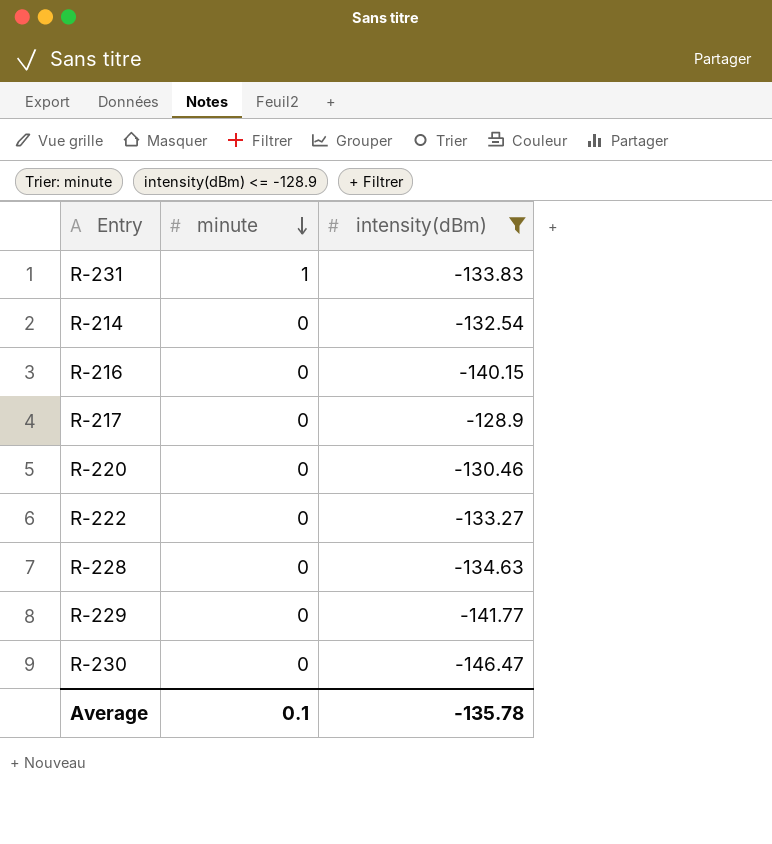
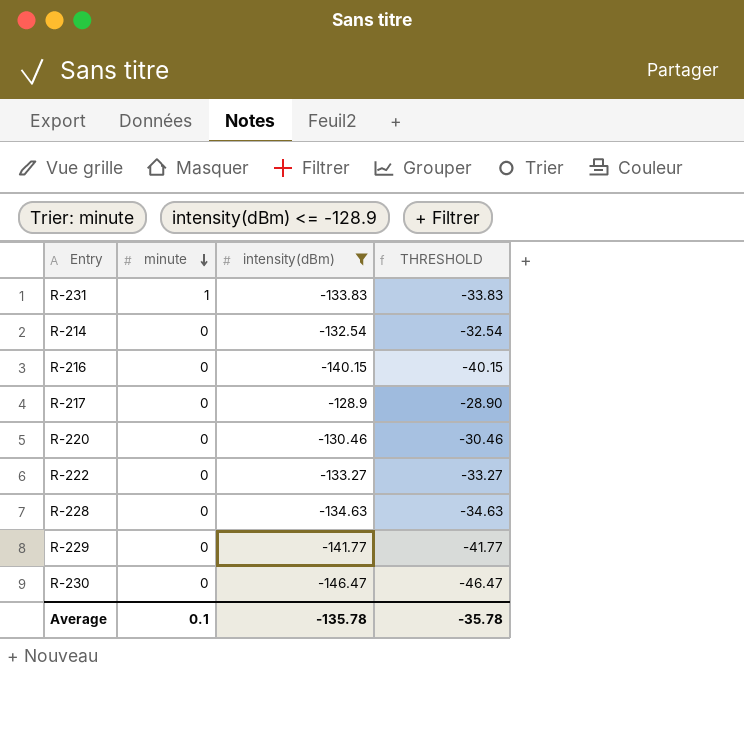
column THRESHOLD | formula: none -> [intensity(dBm)] + 100

